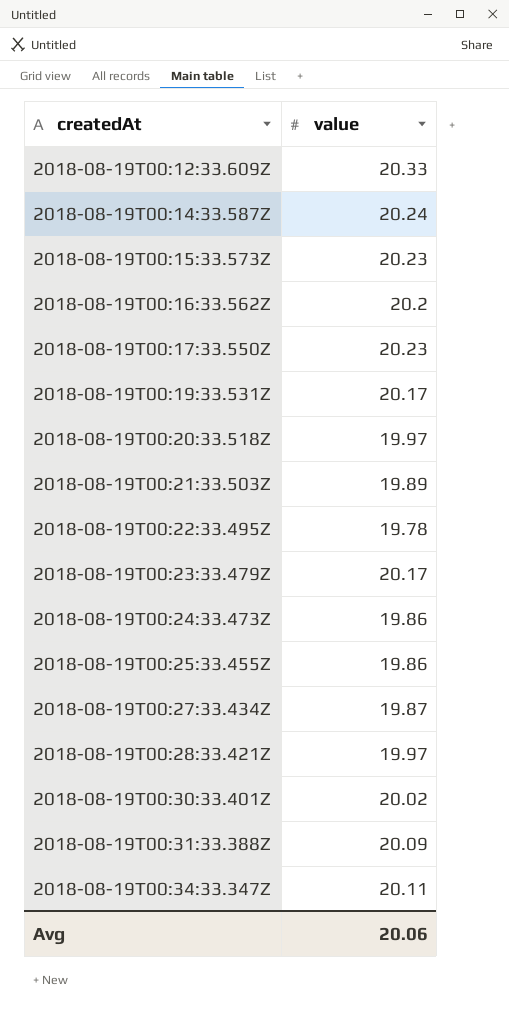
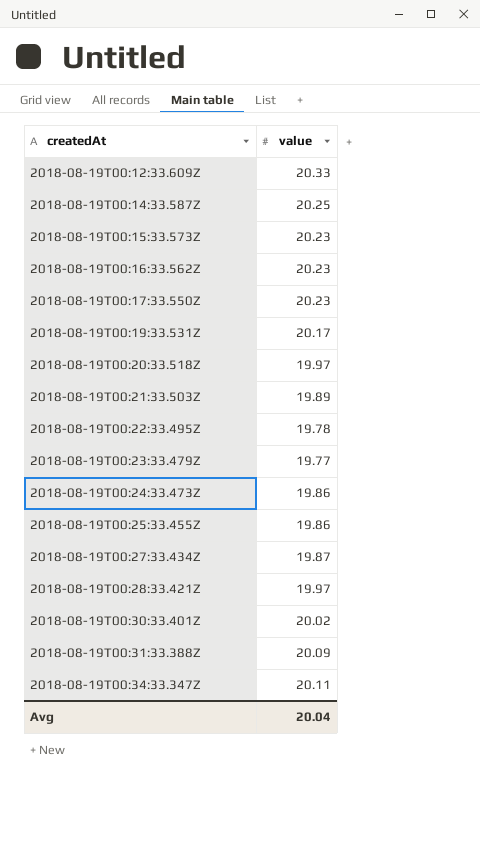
2018-08-19T00:14:33.587Z | value: 20.24 -> 20.25
2018-08-19T00:16:33.562Z | value: 20.2 -> 20.23
2018-08-19T00:23:33.479Z | value: 20.17 -> 19.77
Avg | value: 20.06 -> 20.04

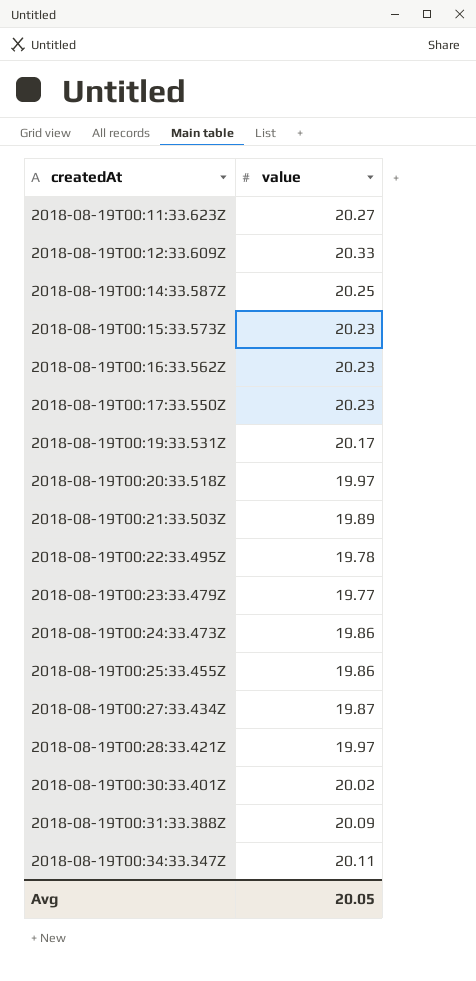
row 2018-08-19T00:11:33.623Z: none -> 20.27
Avg | value: 20.04 -> 20.05

